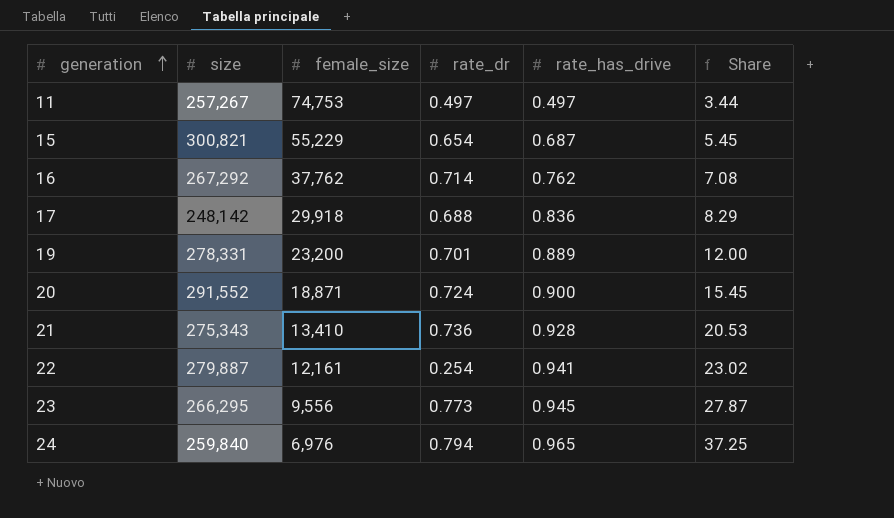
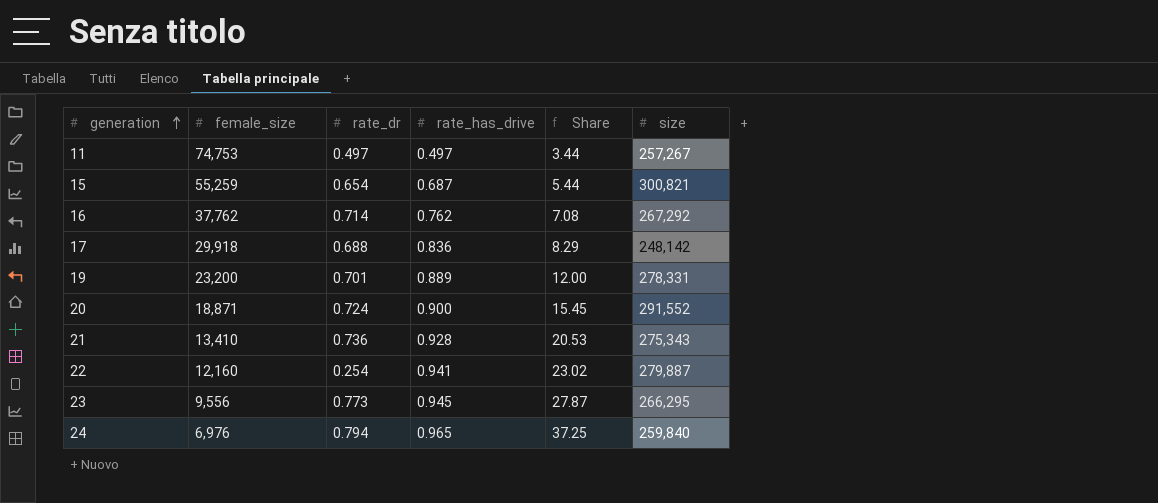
column size | position: 2 -> 6
15 | female_size: 55,229 -> 55,259
15 | Share: 5.45 -> 5.44
22 | female_size: 12,161 -> 12,160

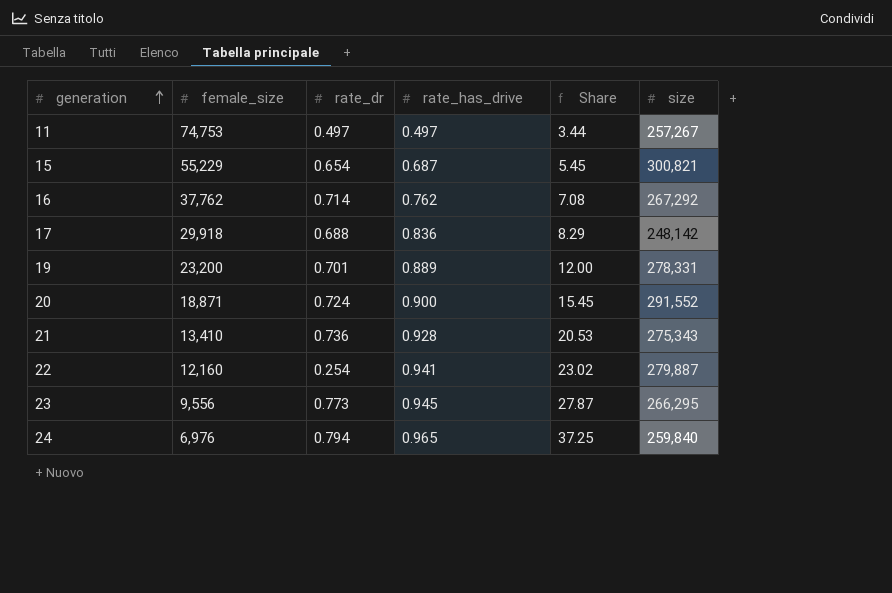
15 | female_size: 55,259 -> 55,229
15 | Share: 5.44 -> 5.45

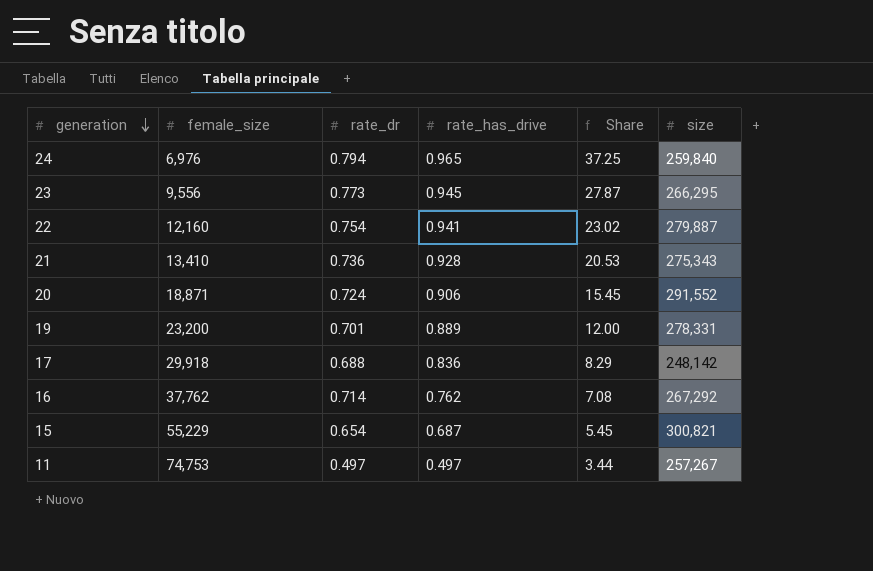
row order: generation ascending -> generation descending
22 | rate_dr: 0.254 -> 0.754
20 | rate_has_drive: 0.900 -> 0.906

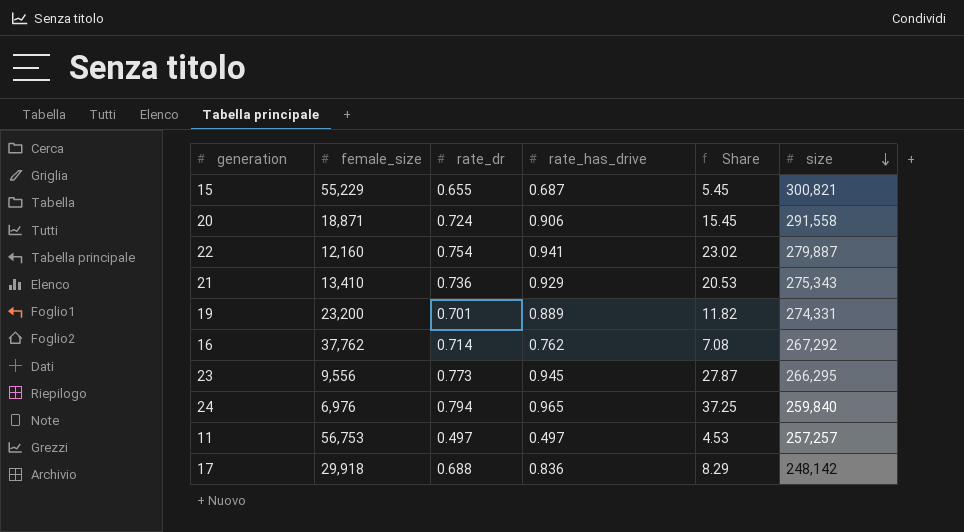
row order: generation descending -> size descending
15 | rate_dr: 0.654 -> 0.655
20 | size: 291,552 -> 291,558
21 | rate_has_drive: 0.928 -> 0.929
19 | Share: 12.00 -> 11.82
19 | size: 278,331 -> 274,331
11 | female_size: 74,753 -> 56,753
11 | Share: 3.44 -> 4.53
11 | size: 257,267 -> 257,257

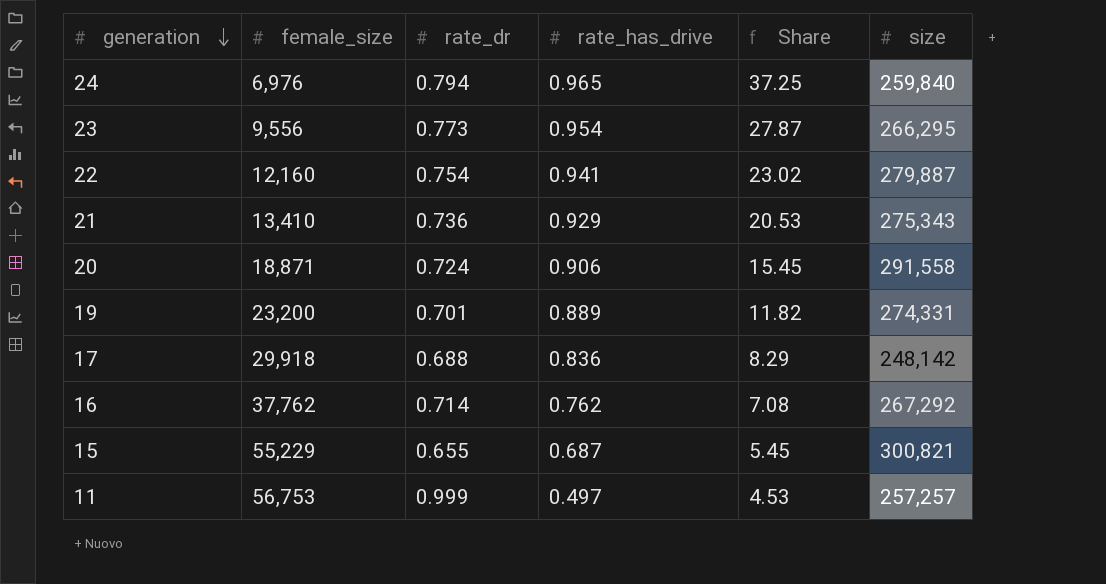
row order: size descending -> generation descending
23 | rate_has_drive: 0.945 -> 0.954
11 | rate_dr: 0.497 -> 0.999

